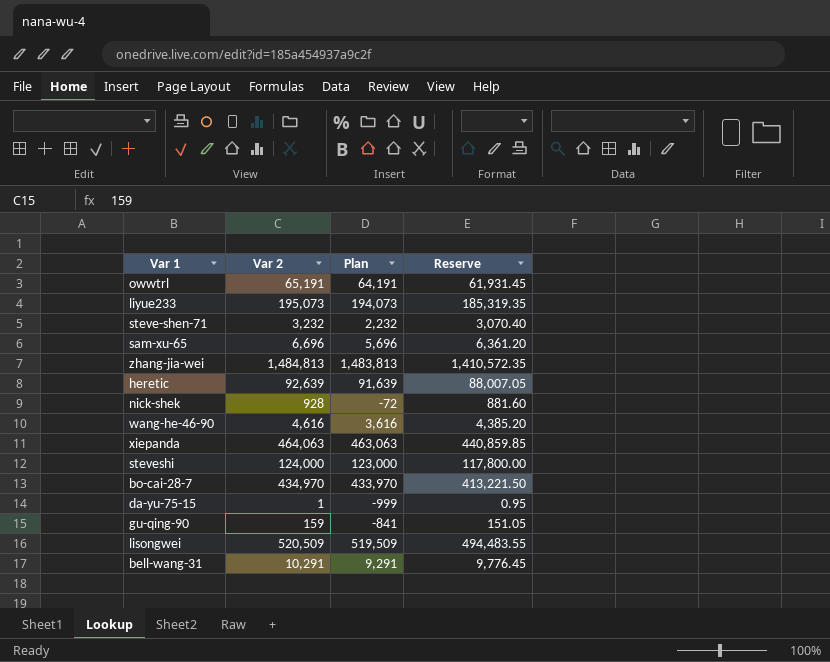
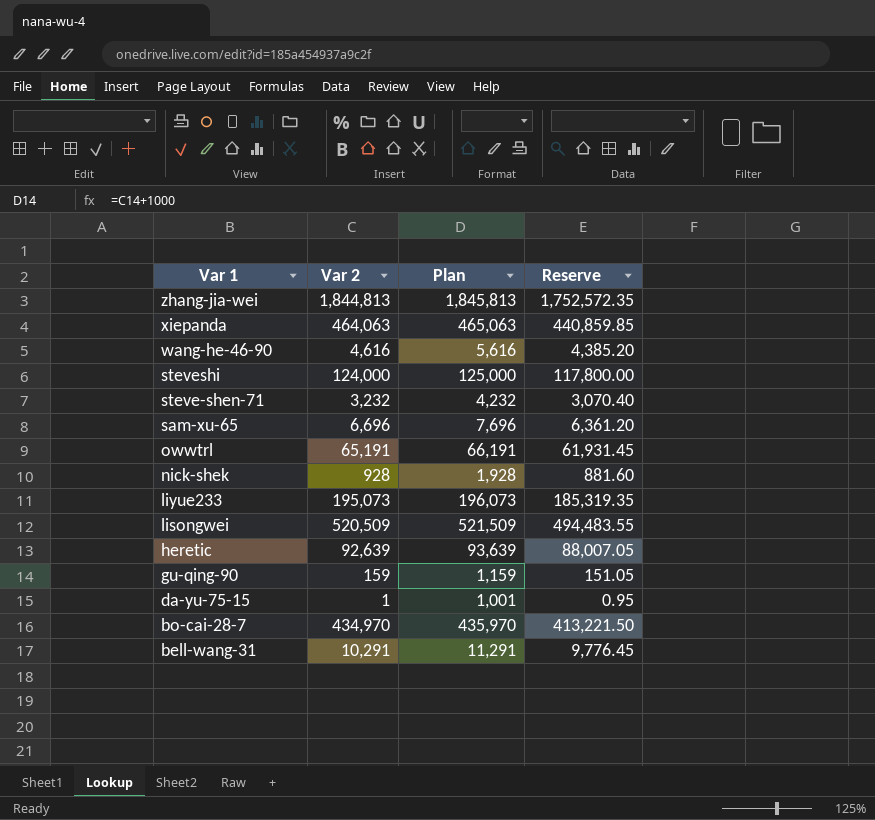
row order: none -> Var 1 descending
column Plan | formula: [Var 2] - 1000 -> [Var 2] + 1000
zhang-jia-wei | Var 2: 1,484,813 -> 1,844,813
zhang-jia-wei | Reserve: 1,410,572.35 -> 1,752,572.35

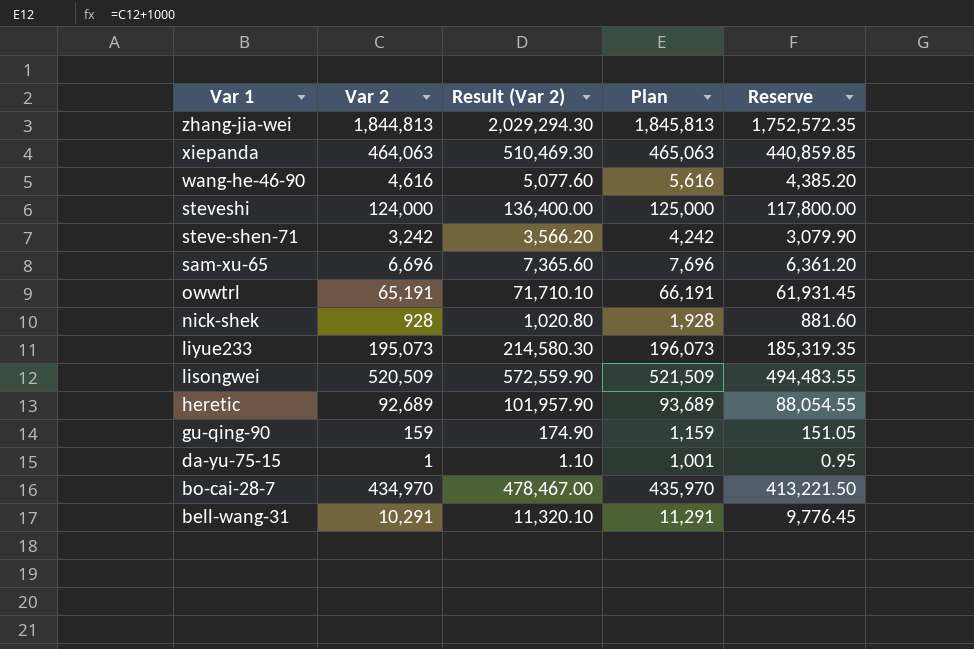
column Result (Var 2) | formula: none -> [Var 2] * 1.1
steve-shen-71 | Var 2: 3,232 -> 3,242
steve-shen-71 | Plan: 4,232 -> 4,242
steve-shen-71 | Reserve: 3,070.40 -> 3,079.90
heretic | Var 2: 92,639 -> 92,689
heretic | Plan: 93,639 -> 93,689
heretic | Reserve: 88,007.05 -> 88,054.55

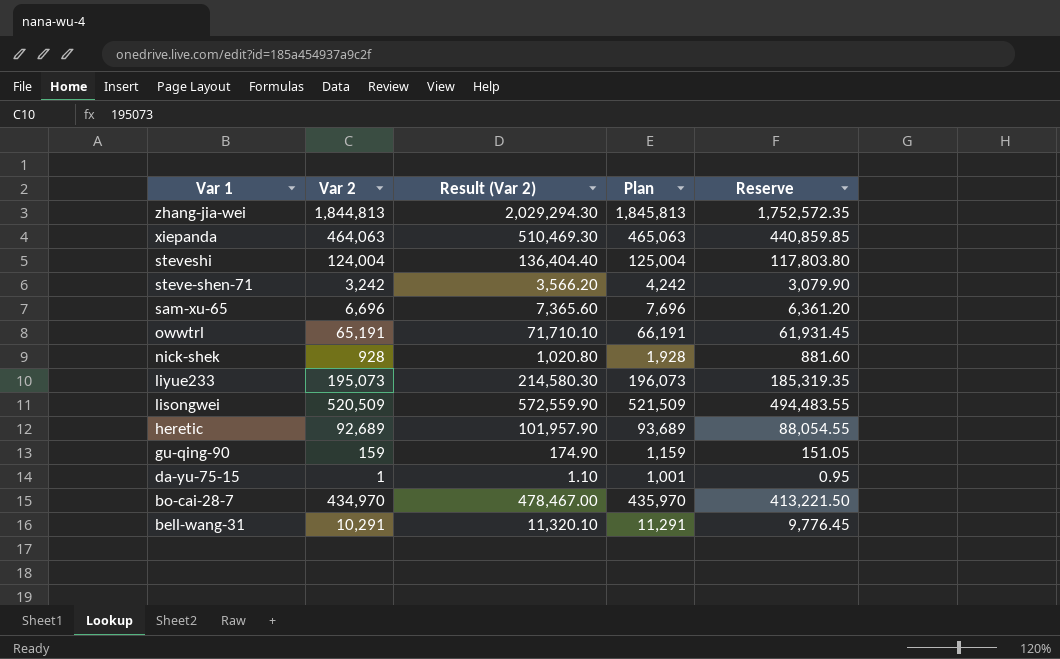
row wang-he-46-90: 4,616 | 5,077.60 | 5,616 | 4,385.20 -> none
steveshi | Var 2: 124,000 -> 124,004
steveshi | Result (Var 2): 136,400.00 -> 136,404.40
steveshi | Plan: 125,000 -> 125,004
steveshi | Reserve: 117,800.00 -> 117,803.80

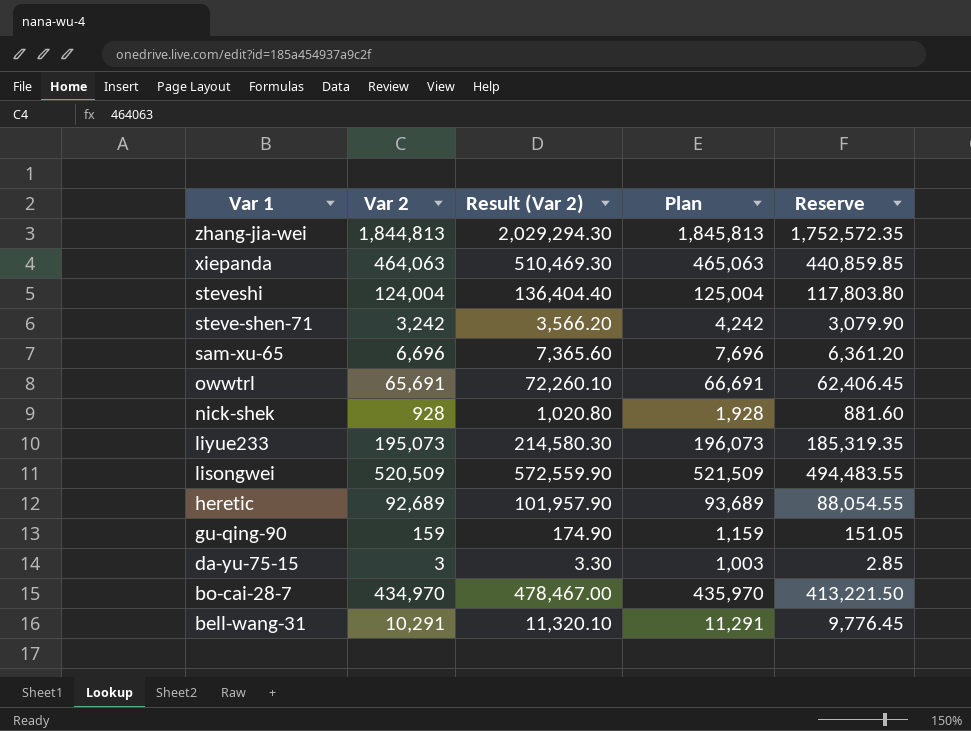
owwtrl | Var 2: 65,191 -> 65,691
owwtrl | Result (Var 2): 71,710.10 -> 72,260.10
owwtrl | Plan: 66,191 -> 66,691
owwtrl | Reserve: 61,931.45 -> 62,406.45
da-yu-75-15 | Var 2: 1 -> 3
da-yu-75-15 | Result (Var 2): 1.10 -> 3.30
da-yu-75-15 | Plan: 1,001 -> 1,003
da-yu-75-15 | Reserve: 0.95 -> 2.85

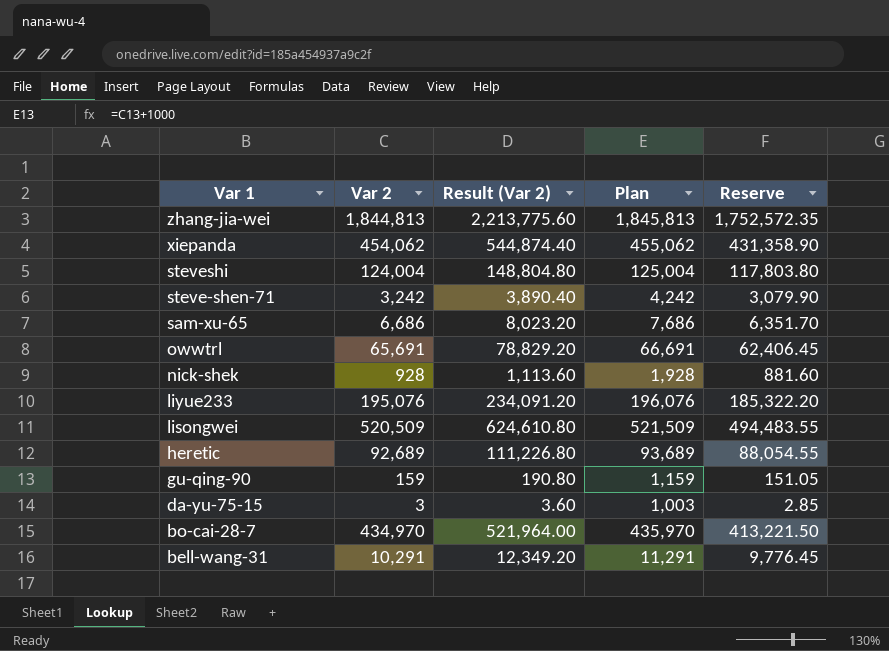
column Result (Var 2) | formula: [Var 2] * 1.1 -> [Var 2] * 1.2
xiepanda | Var 2: 464,063 -> 454,062
xiepanda | Plan: 465,063 -> 455,062
xiepanda | Reserve: 440,859.85 -> 431,358.90
sam-xu-65 | Var 2: 6,696 -> 6,686
sam-xu-65 | Plan: 7,696 -> 7,686
sam-xu-65 | Reserve: 6,361.20 -> 6,351.70
liyue233 | Var 2: 195,073 -> 195,076
liyue233 | Plan: 196,073 -> 196,076
liyue233 | Reserve: 185,319.35 -> 185,322.20

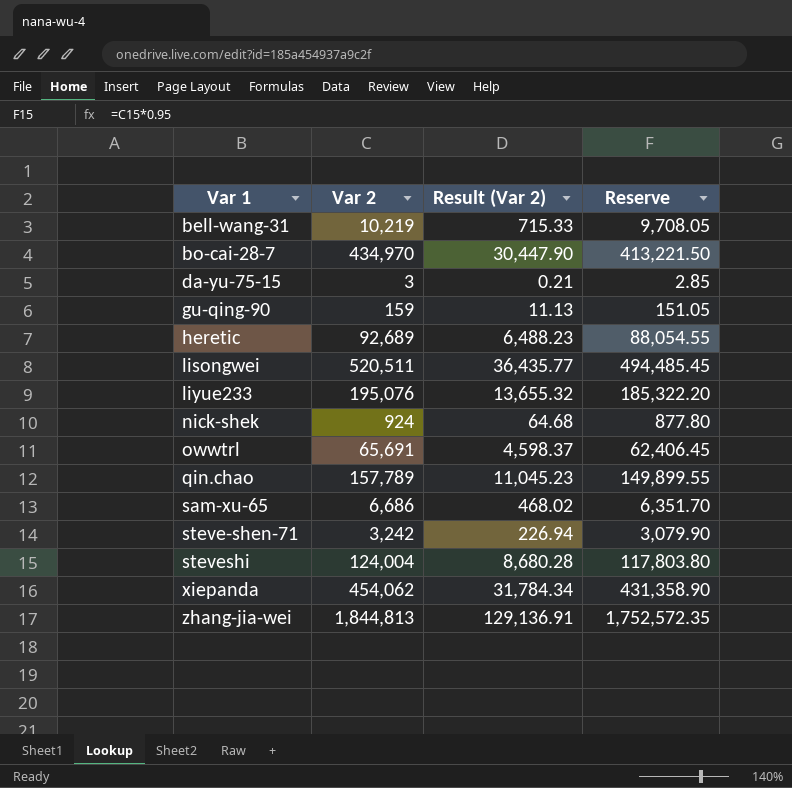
row order: Var 1 descending -> Var 1 ascending
column Plan | formula: [Var 2] + 1000 -> none
column Result (Var 2) | formula: [Var 2] * 1.2 -> [Var 2] * 0.07
bell-wang-31 | Var 2: 10,291 -> 10,219
bell-wang-31 | Reserve: 9,776.45 -> 9,708.05
lisongwei | Var 2: 520,509 -> 520,511
lisongwei | Reserve: 494,483.55 -> 494,485.45
nick-shek | Var 2: 928 -> 924
nick-shek | Reserve: 881.60 -> 877.80
row qin.chao: none -> 157,789 | 11,045.23 | 149,899.55

